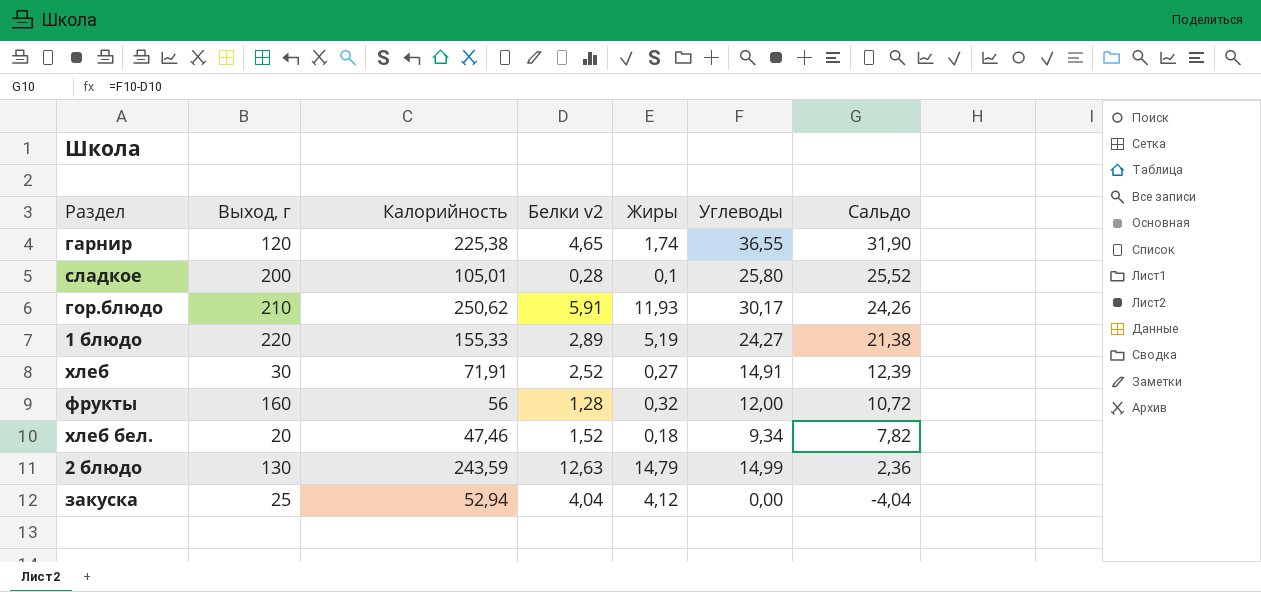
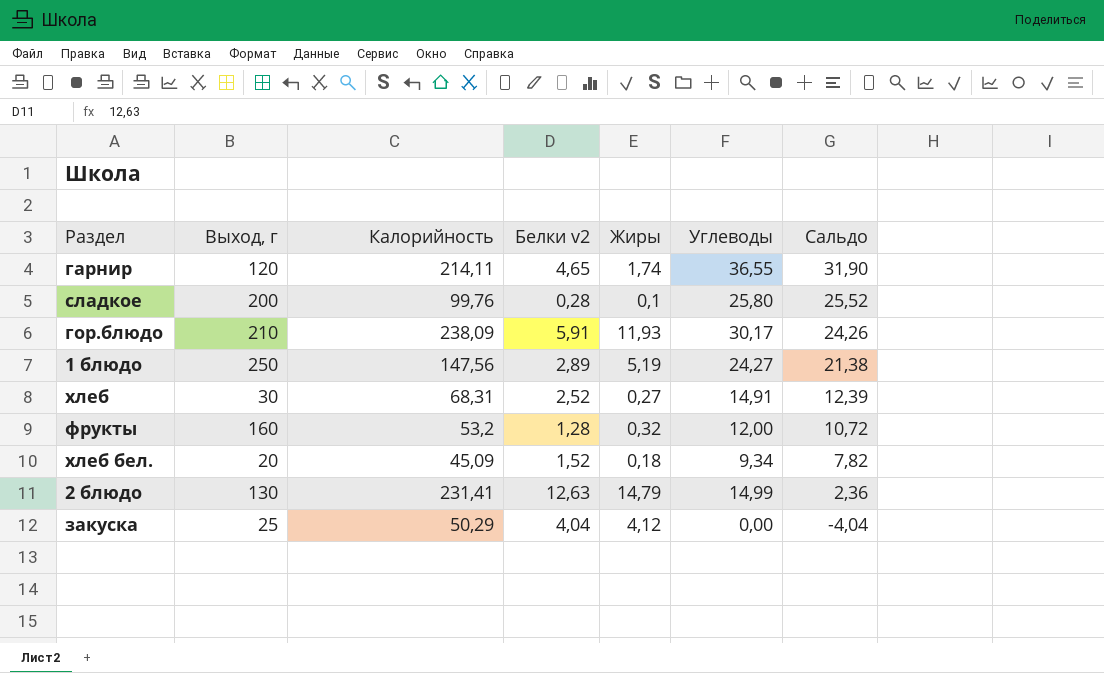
гарнир | Калорийность: 225,38 -> 214,11
сладкое | Калорийность: 105,01 -> 99,76
гор.блюдо | Калорийность: 250,62 -> 238,09
1 блюдо | Выход, г: 220 -> 250
1 блюдо | Калорийность: 155,33 -> 147,56
хлеб | Калорийность: 71,91 -> 68,31
фрукты | Калорийность: 56 -> 53,2
хлеб бел. | Калорийность: 47,46 -> 45,09
2 блюдо | Калорийность: 243,59 -> 231,41
закуска | Калорийность: 52,94 -> 50,29

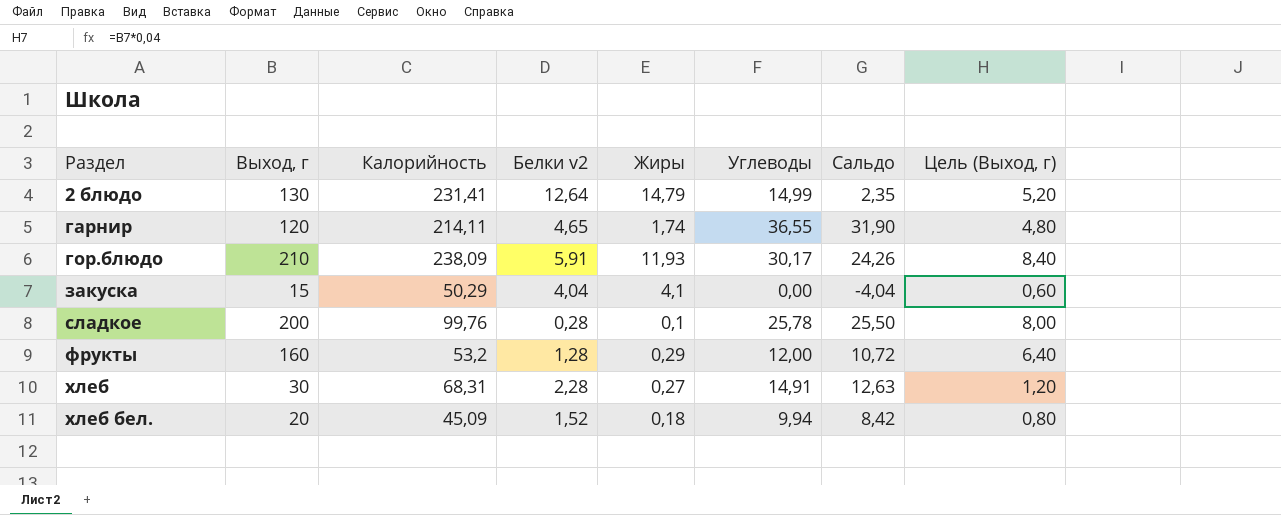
row order: Сальдо descending -> Раздел ascending
column Цель (Выход, г) | formula: none -> [Выход, г] * 0,04
row 1 блюдо: 250 | 147,56 | 2,89 | 5,19 | 24,27 | 21,38 -> none
2 блюдо | Белки v2: 12,63 -> 12,64
2 блюдо | Сальдо: 2,36 -> 2,35
закуска | Выход, г: 25 -> 15
закуска | Жиры: 4,12 -> 4,1
сладкое | Углеводы: 25,80 -> 25,78
сладкое | Сальдо: 25,52 -> 25,50
фрукты | Жиры: 0,32 -> 0,29
хлеб | Белки v2: 2,52 -> 2,28
хлеб | Сальдо: 12,39 -> 12,63
хлеб бел. | Углеводы: 9,34 -> 9,94
хлеб бел. | Сальдо: 7,82 -> 8,42

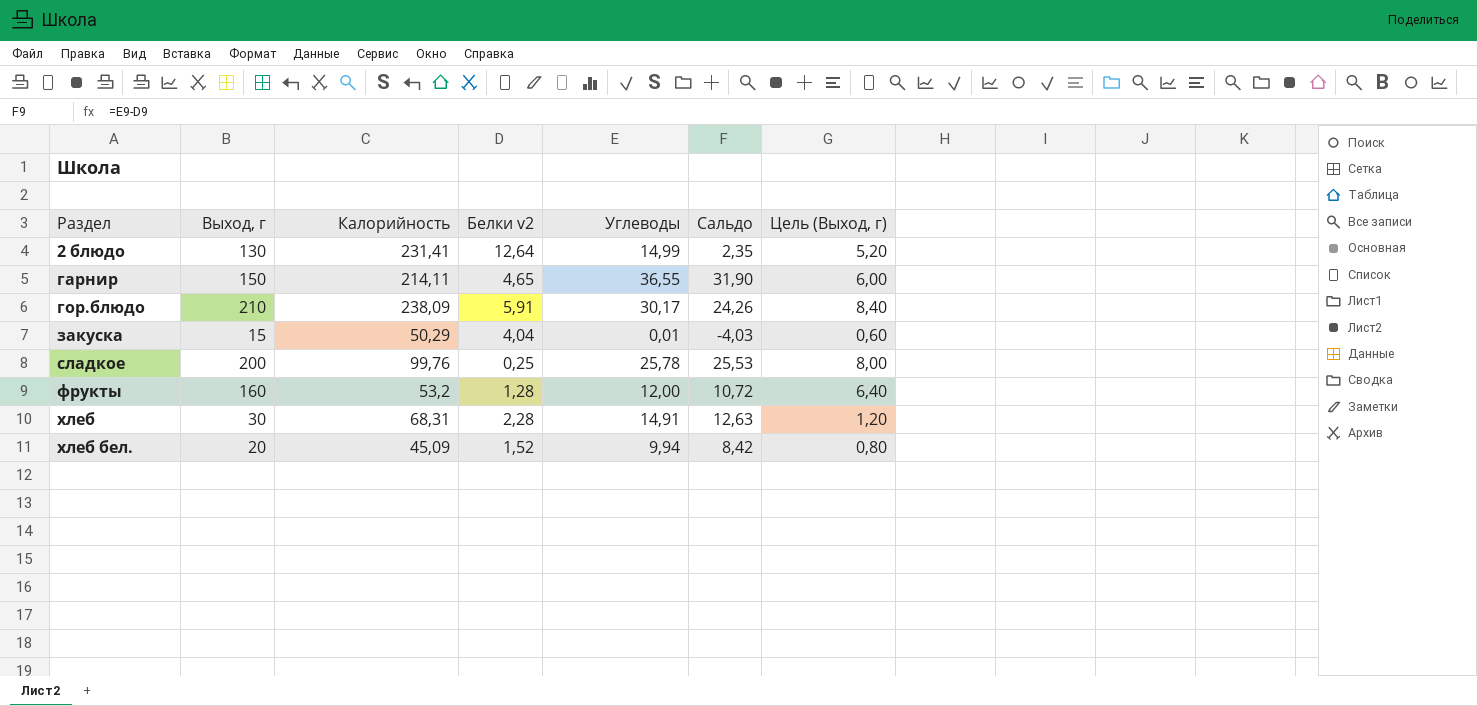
column Жиры | position: 5 -> none
гарнир | Выход, г: 120 -> 150
гарнир | Цель (Выход, г): 4,80 -> 6,00
закуска | Углеводы: 0,00 -> 0,01
закуска | Сальдо: -4,04 -> -4,03
сладкое | Белки v2: 0,28 -> 0,25
сладкое | Сальдо: 25,50 -> 25,53

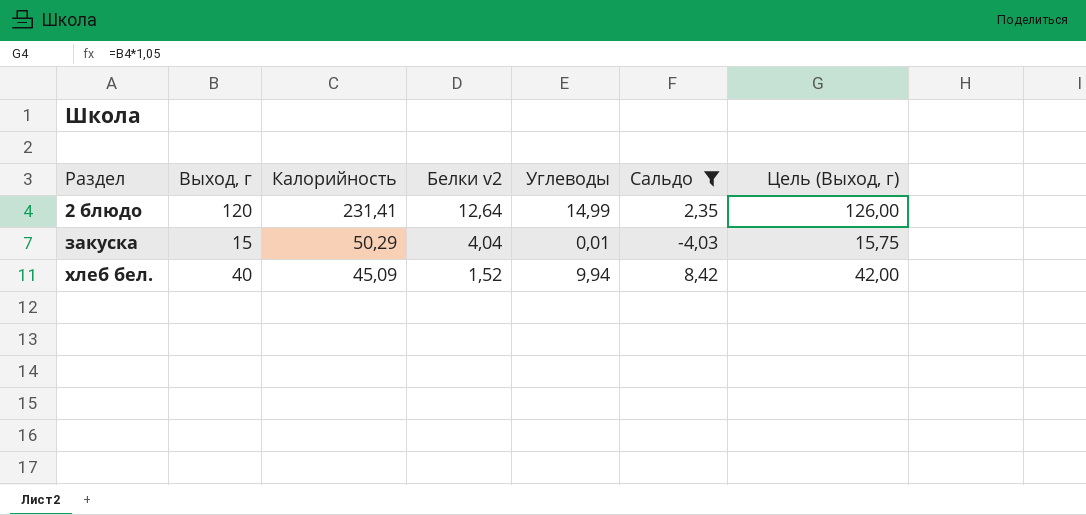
filter: none -> Сальдо <= 8,42
column Цель (Выход, г) | formula: [Выход, г] * 0,04 -> [Выход, г] * 1,05
2 блюдо | Выход, г: 130 -> 120
хлеб бел. | Выход, г: 20 -> 40

